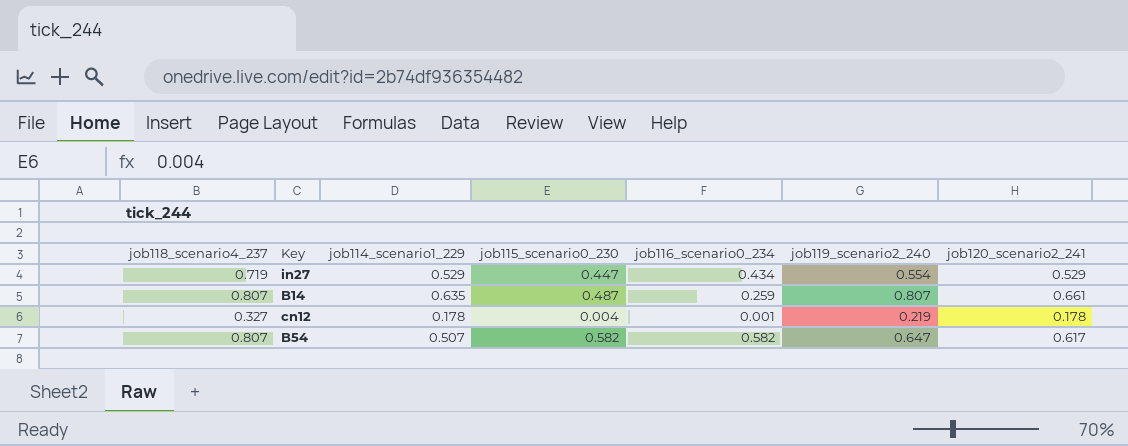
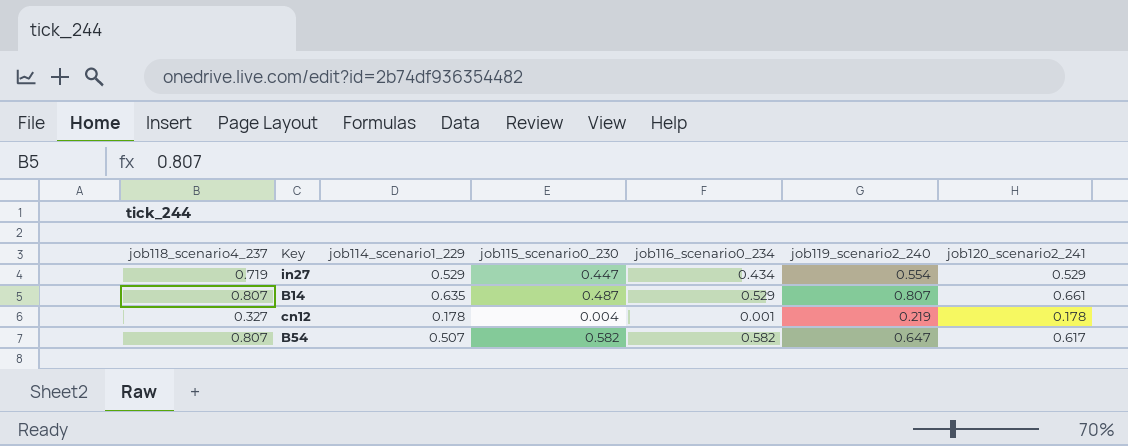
B14 | job116_scenario0_234: 0.259 -> 0.529

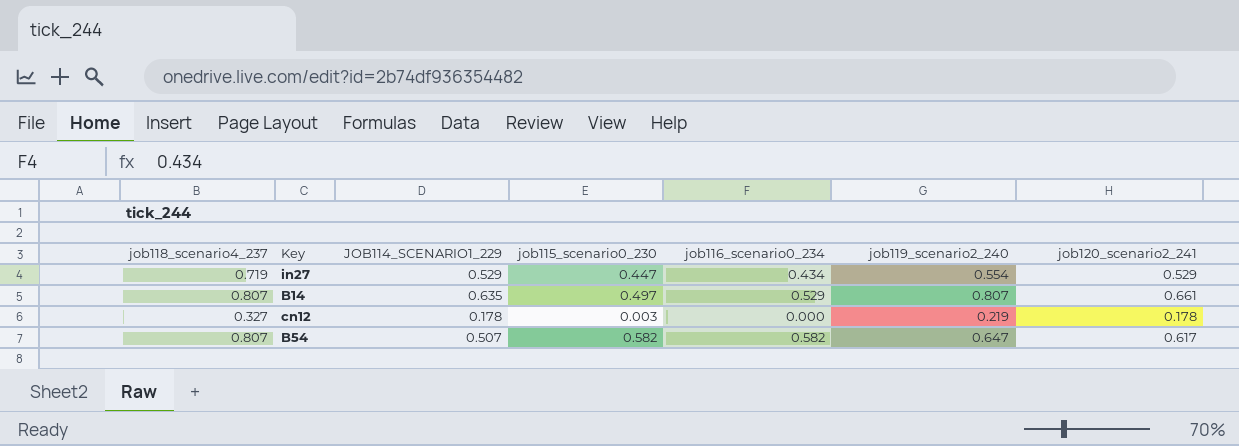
column name: job114_scenario1_229 -> JOB114_SCENARIO1_229
B14 | job115_scenario0_230: 0.487 -> 0.497
cn12 | job115_scenario0_230: 0.004 -> 0.003
cn12 | job116_scenario0_234: 0.001 -> 0.000

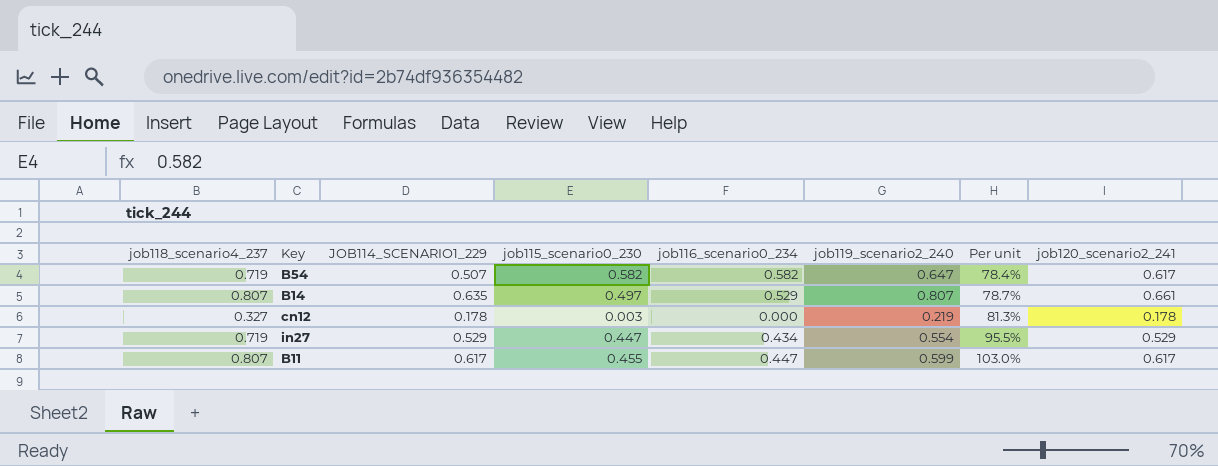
row order: none -> Per unit ascending
column Per unit | formula: none -> [JOB114_SCENARIO1_229] / [job119_scenario2_240]
B54 | job118_scenario4_237: 0.807 -> 0.719
row B11: none -> 0.807 | 0.617 | 0.455 | 0.447 | 0.599 | 103.0% | 0.617

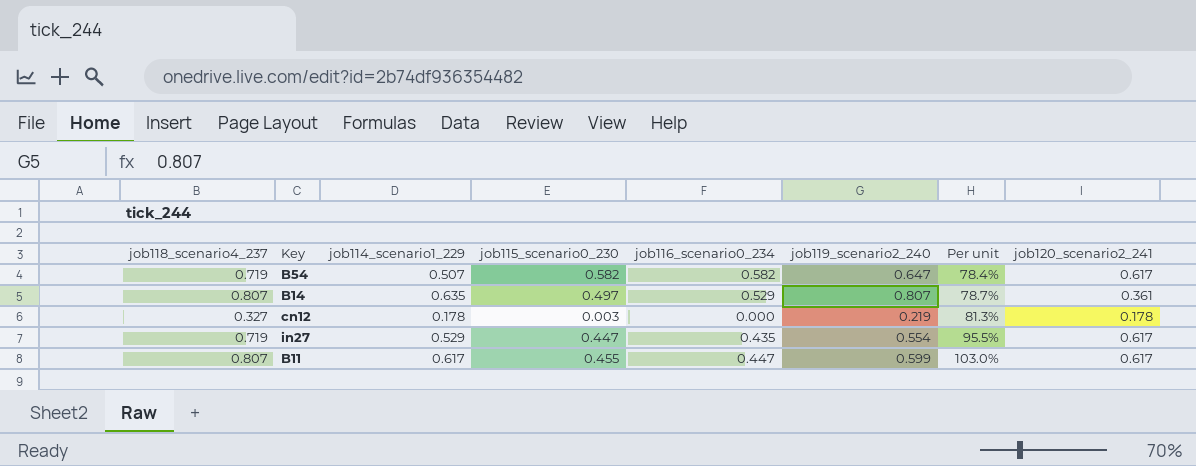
column name: JOB114_SCENARIO1_229 -> job114_scenario1_229
B14 | job120_scenario2_241: 0.661 -> 0.361
in27 | job116_scenario0_234: 0.434 -> 0.435
in27 | job120_scenario2_241: 0.529 -> 0.617

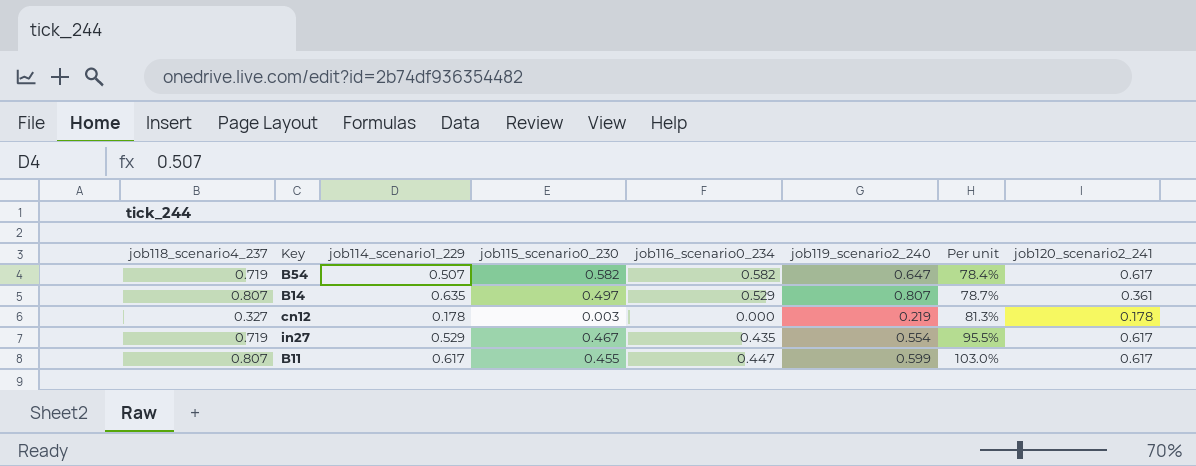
in27 | job115_scenario0_230: 0.447 -> 0.467

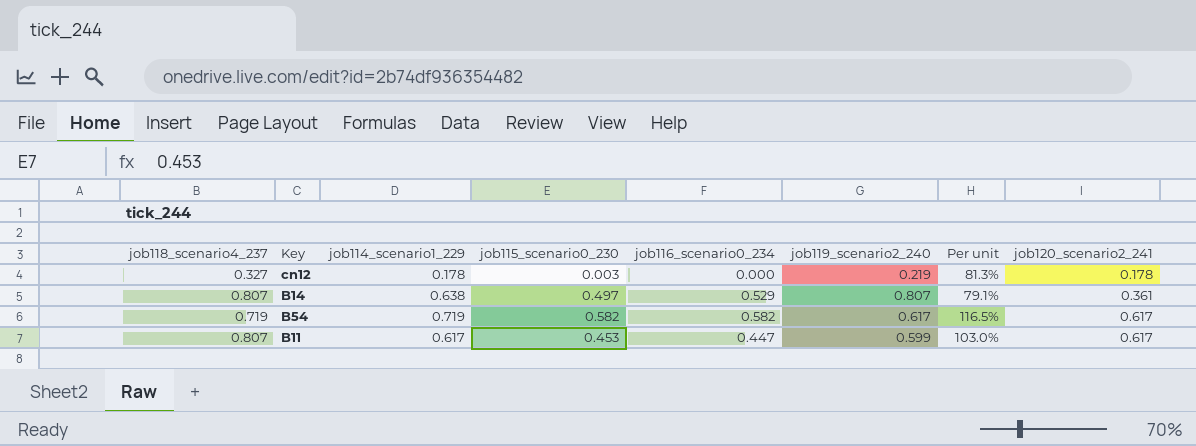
row order: Per unit ascending -> job120_scenario2_241 ascending
row in27: 0.719 | 0.529 | 0.467 | 0.435 | 0.554 | 95.5% | 0.617 -> none
B14 | job114_scenario1_229: 0.635 -> 0.638
B14 | Per unit: 78.7% -> 79.1%
B54 | job114_scenario1_229: 0.507 -> 0.719
B54 | job119_scenario2_240: 0.647 -> 0.617
B54 | Per unit: 78.4% -> 116.5%
B11 | job115_scenario0_230: 0.455 -> 0.453

